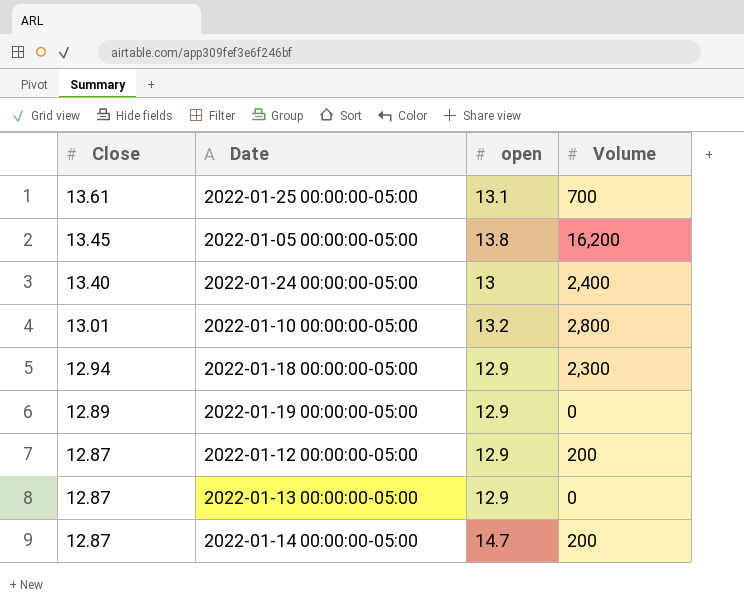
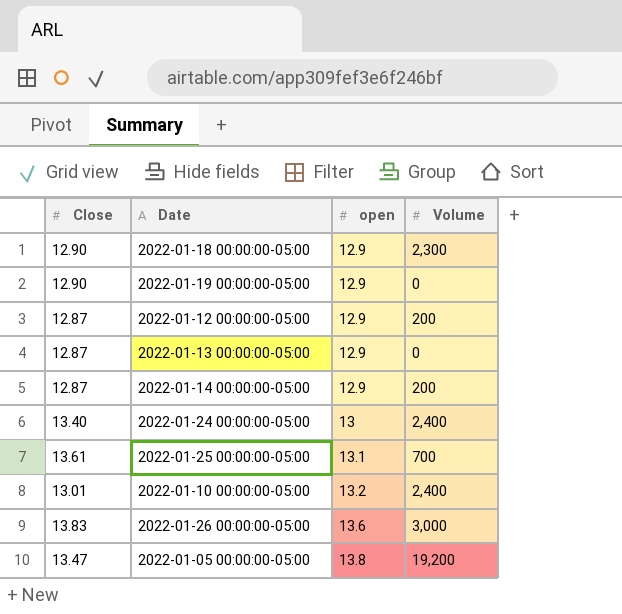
row order: Close descending -> open ascending
2022-01-18 00:00:00-05:00 | Close: 12.94 -> 12.90
2022-01-19 00:00:00-05:00 | Close: 12.89 -> 12.90
2022-01-14 00:00:00-05:00 | open: 14.7 -> 12.9
2022-01-10 00:00:00-05:00 | Volume: 2,800 -> 2,400
row 2022-01-26 00:00:00-05:00: none -> 13.83 | 13.6 | 3,000
2022-01-05 00:00:00-05:00 | Close: 13.45 -> 13.47
2022-01-05 00:00:00-05:00 | Volume: 16,200 -> 19,200

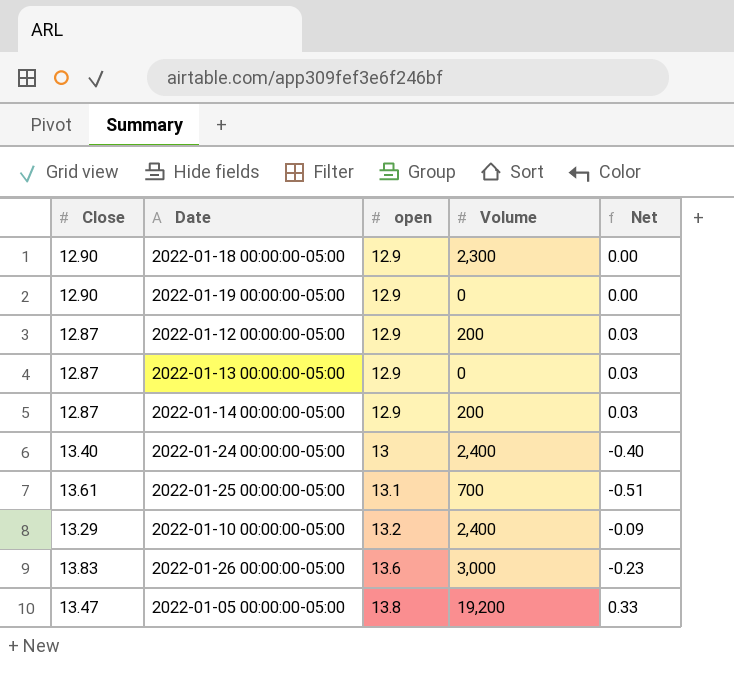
column Net | formula: none -> [open] - [Close]
2022-01-10 00:00:00-05:00 | Close: 13.01 -> 13.29

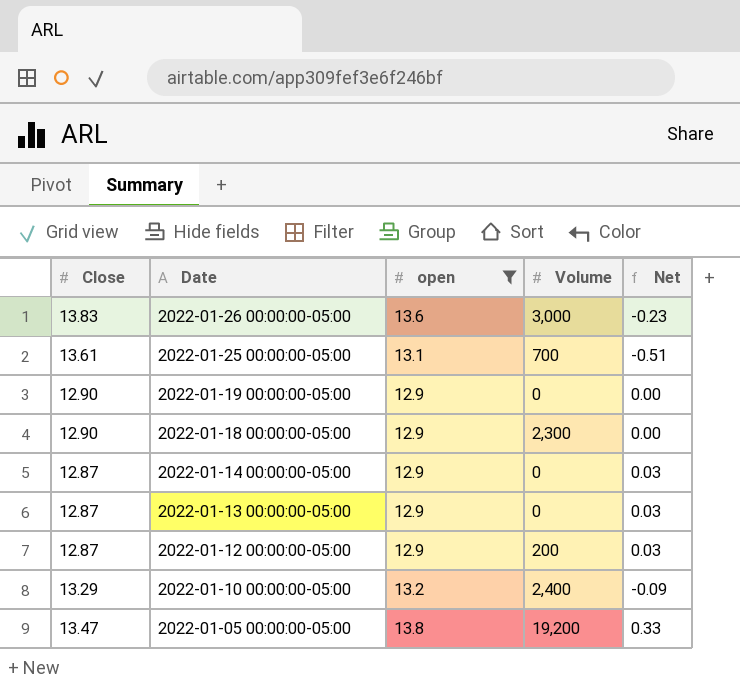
filter: none -> open != 13
row order: open ascending -> Date descending
2022-01-14 00:00:00-05:00 | Volume: 200 -> 0

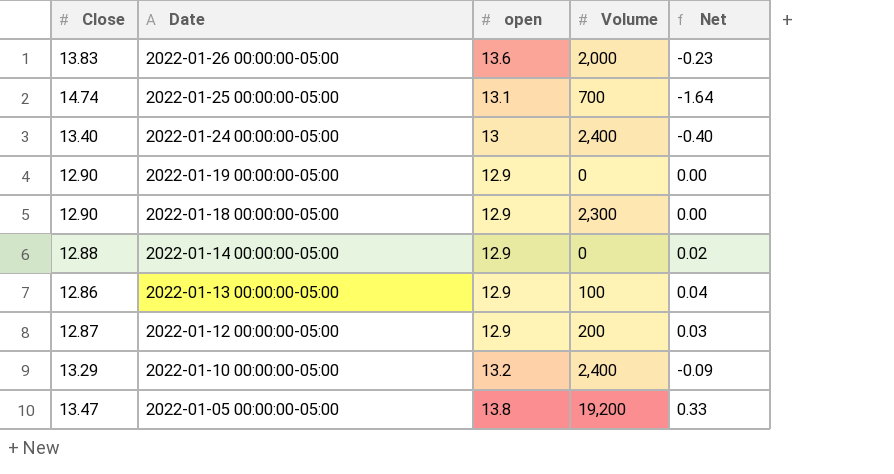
filter: open != 13 -> none
2022-01-26 00:00:00-05:00 | Volume: 3,000 -> 2,000
2022-01-25 00:00:00-05:00 | Close: 13.61 -> 14.74
2022-01-25 00:00:00-05:00 | Net: -0.51 -> -1.64
2022-01-14 00:00:00-05:00 | Close: 12.87 -> 12.88
2022-01-14 00:00:00-05:00 | Net: 0.03 -> 0.02
2022-01-13 00:00:00-05:00 | Close: 12.87 -> 12.86
2022-01-13 00:00:00-05:00 | Volume: 0 -> 100
2022-01-13 00:00:00-05:00 | Net: 0.03 -> 0.04

